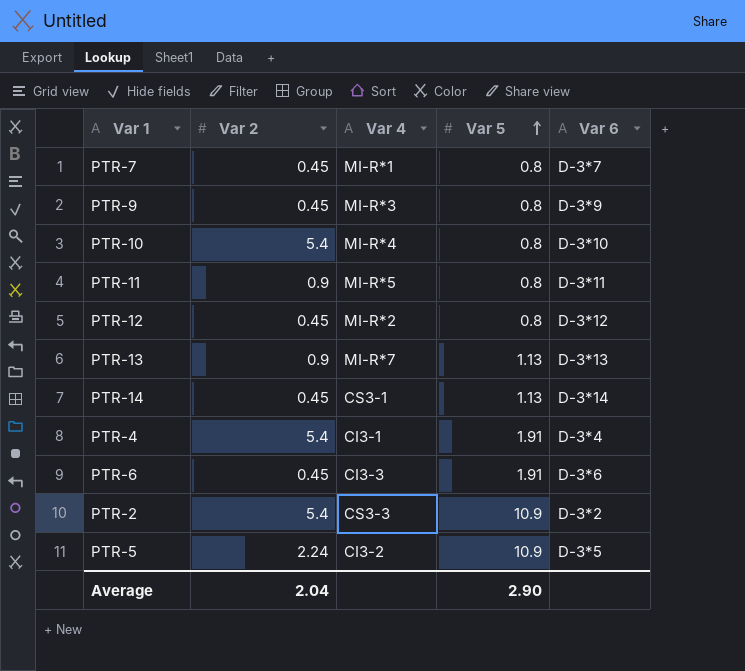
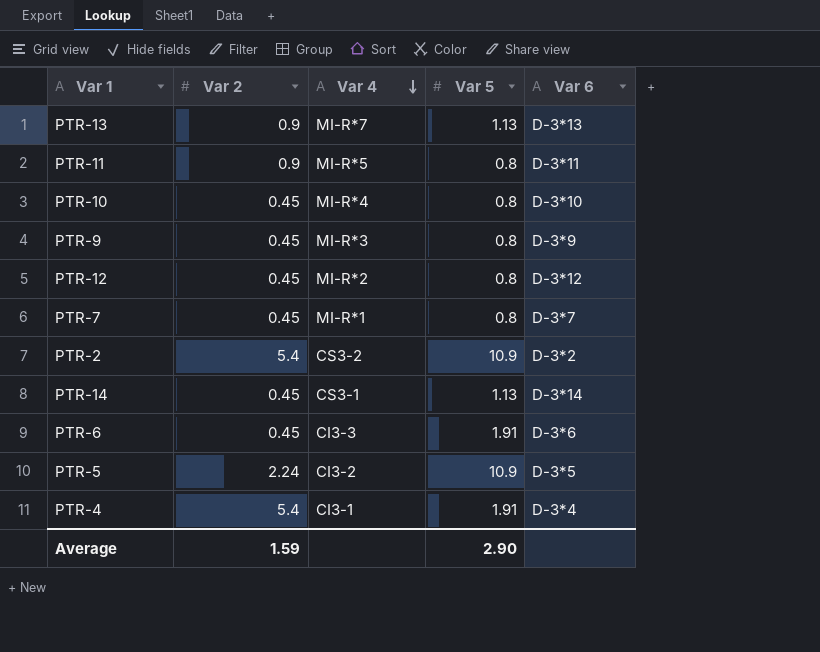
row order: Var 5 ascending -> Var 4 descending
PTR-10 | Var 2: 5.4 -> 0.45
PTR-2 | Var 4: CS3-3 -> CS3-2
Average | Var 2: 2.04 -> 1.59

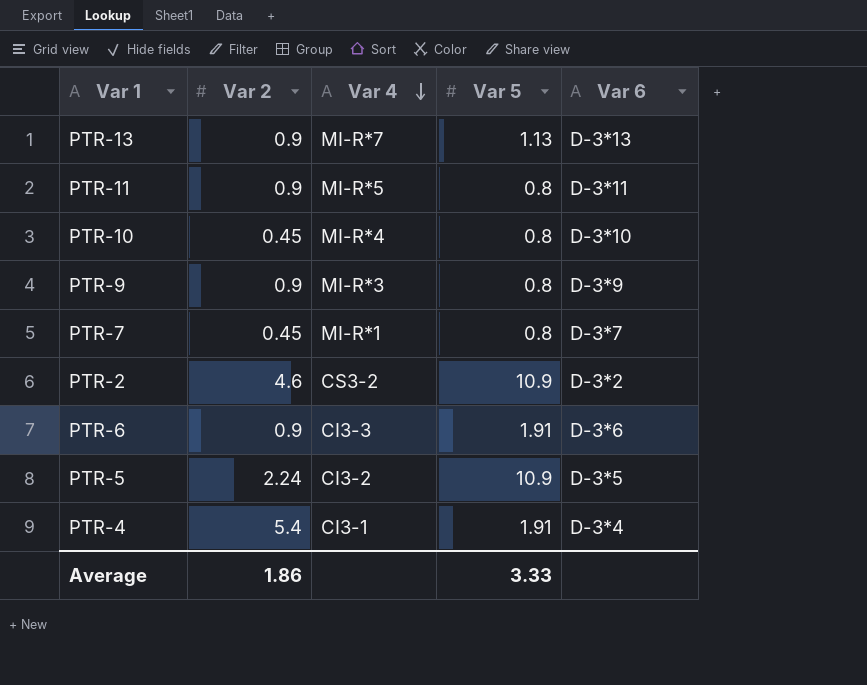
row PTR-12: 0.45 | MI-R*2 | 0.8 | D-3*12 -> none
row PTR-14: 0.45 | CS3-1 | 1.13 | D-3*14 -> none
PTR-9 | Var 2: 0.45 -> 0.9
PTR-2 | Var 2: 5.4 -> 4.6
PTR-6 | Var 2: 0.45 -> 0.9
Average | Var 2: 1.59 -> 1.86
Average | Var 5: 2.90 -> 3.33

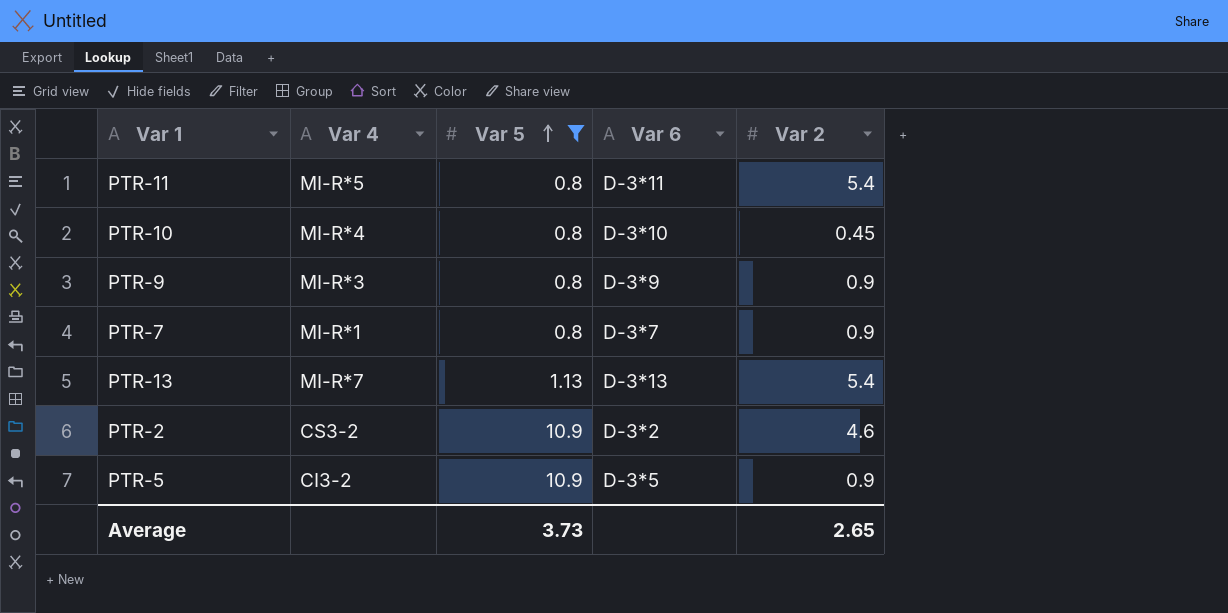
filter: none -> Var 5 != 1.91
row order: Var 4 descending -> Var 5 ascending
column Var 2 | position: 2 -> 5
PTR-11 | Var 2: 0.9 -> 5.4
PTR-7 | Var 2: 0.45 -> 0.9
PTR-13 | Var 2: 0.9 -> 5.4
PTR-5 | Var 2: 2.24 -> 0.9
Average | Var 5: 3.33 -> 3.73
Average | Var 2: 1.86 -> 2.65

